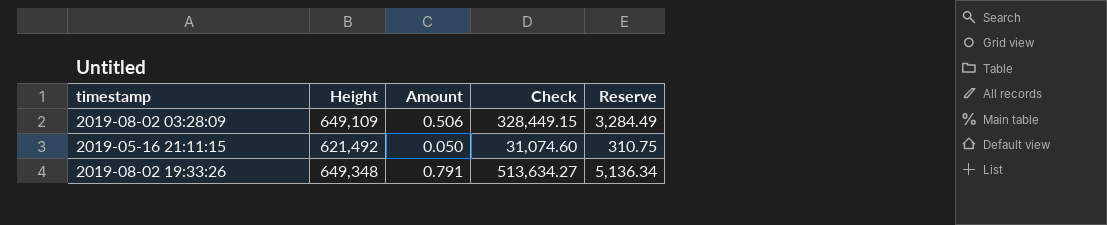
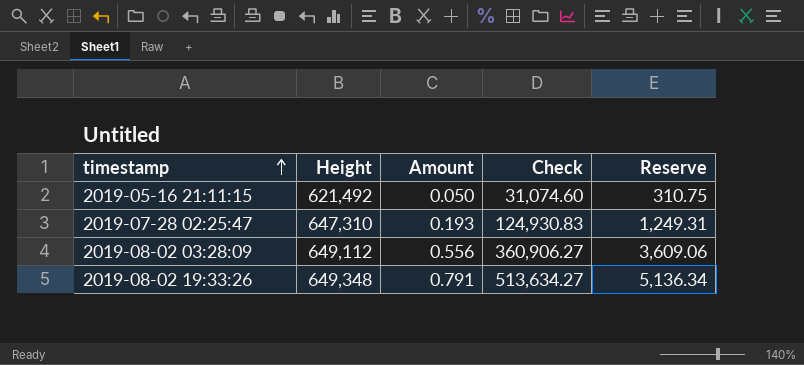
row order: none -> timestamp ascending
row 2019-07-28 02:25:47: none -> 647,310 | 0.193 | 124,930.83 | 1,249.31
2019-08-02 03:28:09 | Height: 649,109 -> 649,112
2019-08-02 03:28:09 | Amount: 0.506 -> 0.556
2019-08-02 03:28:09 | Check: 328,449.15 -> 360,906.27
2019-08-02 03:28:09 | Reserve: 3,284.49 -> 3,609.06

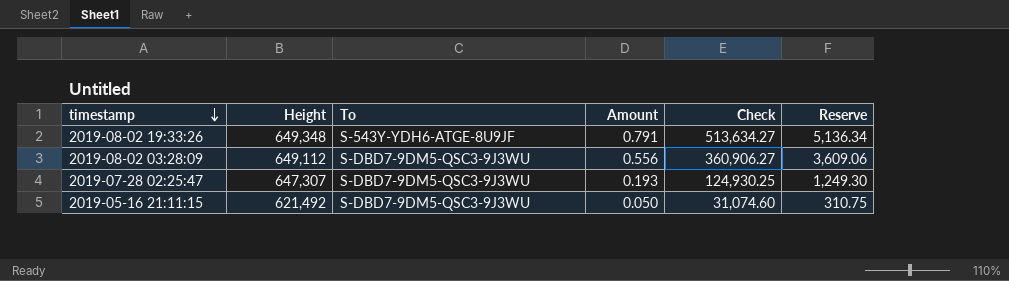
row order: timestamp ascending -> timestamp descending
column To | position: none -> 3
2019-07-28 02:25:47 | Height: 647,310 -> 647,307
2019-07-28 02:25:47 | Check: 124,930.83 -> 124,930.25
2019-07-28 02:25:47 | Reserve: 1,249.31 -> 1,249.30

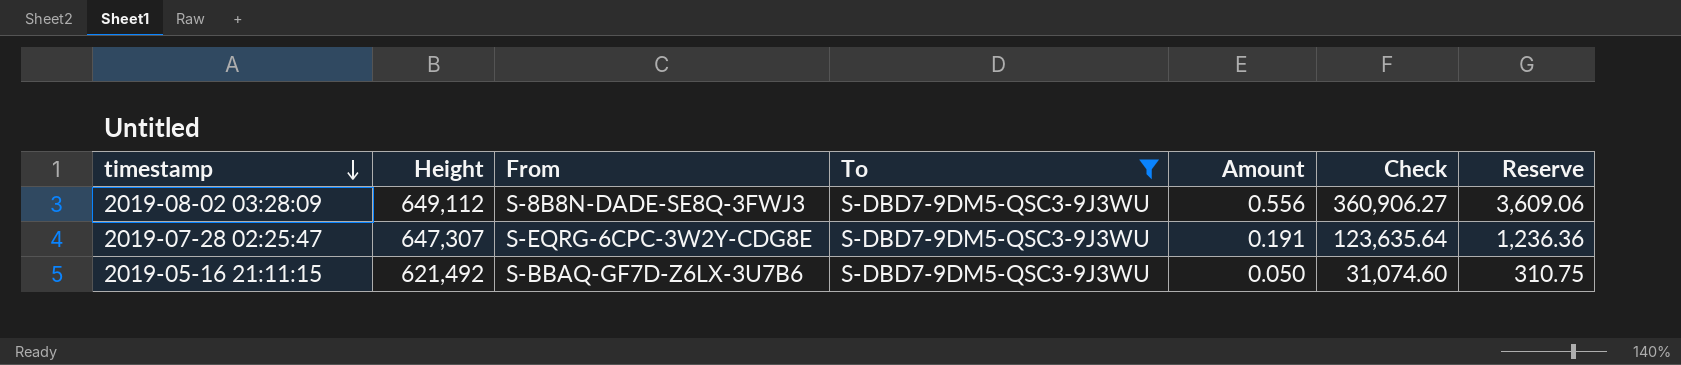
filter: none -> To = S-DBD7-9DM5-QSC3-9J3WU
column From | position: none -> 3
2019-07-28 02:25:47 | Amount: 0.193 -> 0.191
2019-07-28 02:25:47 | Check: 124,930.25 -> 123,635.64
2019-07-28 02:25:47 | Reserve: 1,249.30 -> 1,236.36

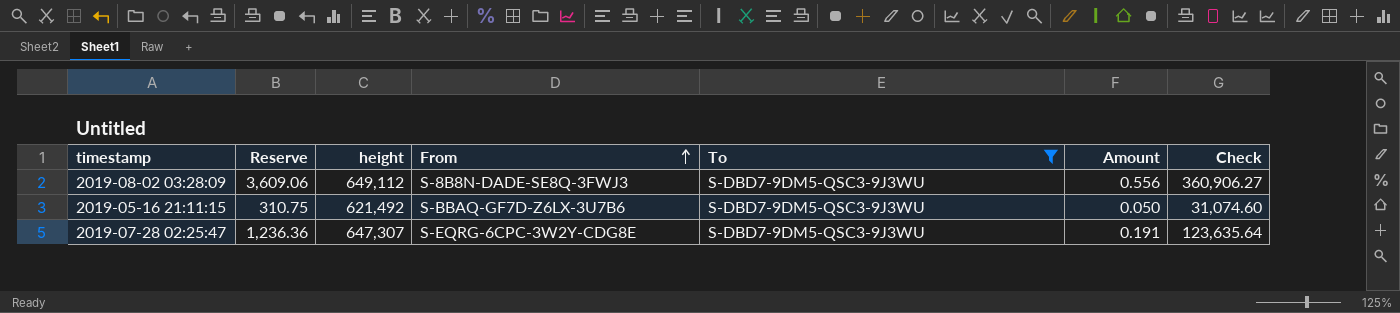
row order: timestamp descending -> From ascending
column Reserve | position: 7 -> 2
column name: Height -> height

